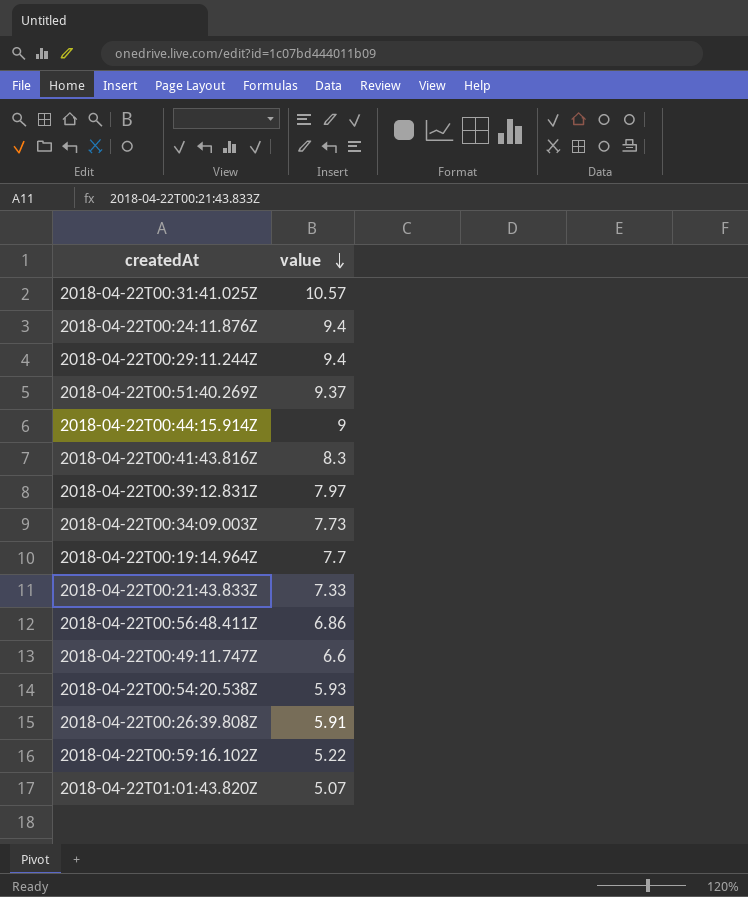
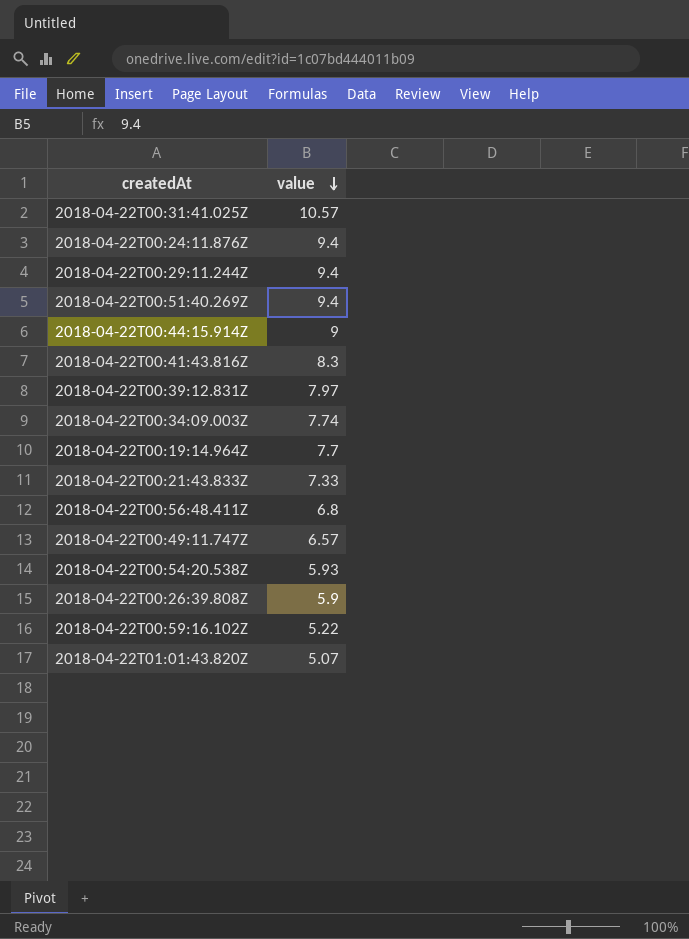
2018-04-22T00:51:40.269Z | value: 9.37 -> 9.4
2018-04-22T00:34:09.003Z | value: 7.73 -> 7.74
2018-04-22T00:56:48.411Z | value: 6.86 -> 6.8
2018-04-22T00:49:11.747Z | value: 6.6 -> 6.57
2018-04-22T00:26:39.808Z | value: 5.91 -> 5.9

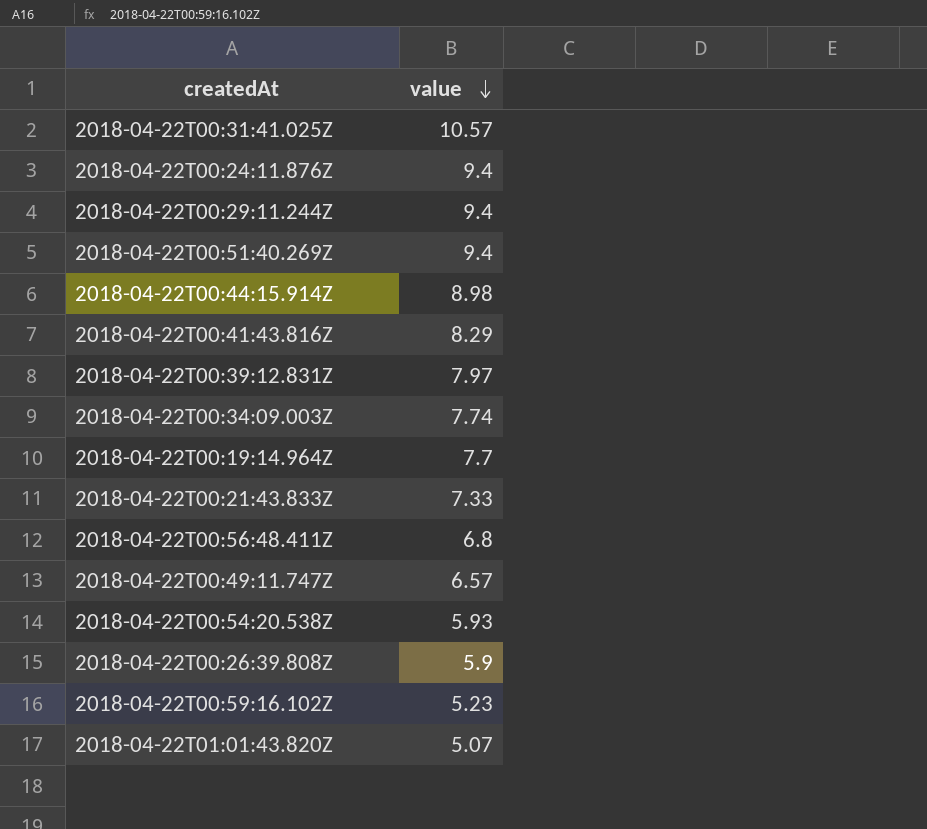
2018-04-22T00:44:15.914Z | value: 9 -> 8.98
2018-04-22T00:41:43.816Z | value: 8.3 -> 8.29
2018-04-22T00:59:16.102Z | value: 5.22 -> 5.23

